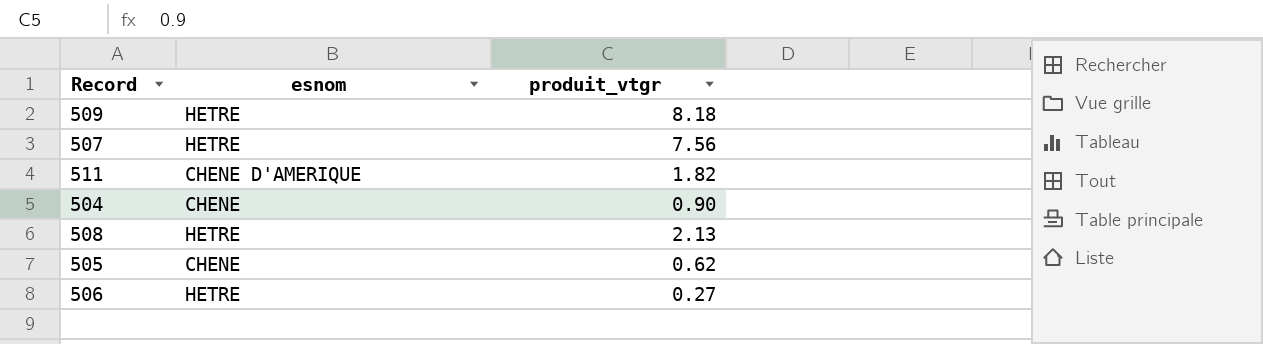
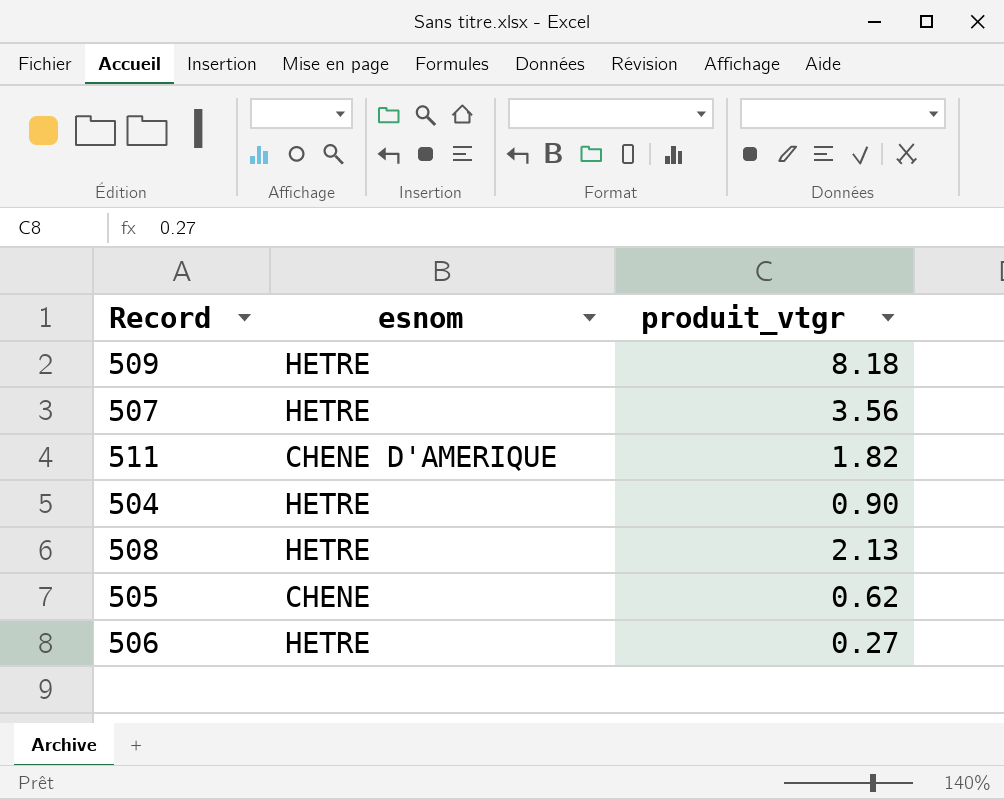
507 | produit_vtgr: 7.56 -> 3.56
504 | esnom: CHENE -> HETRE

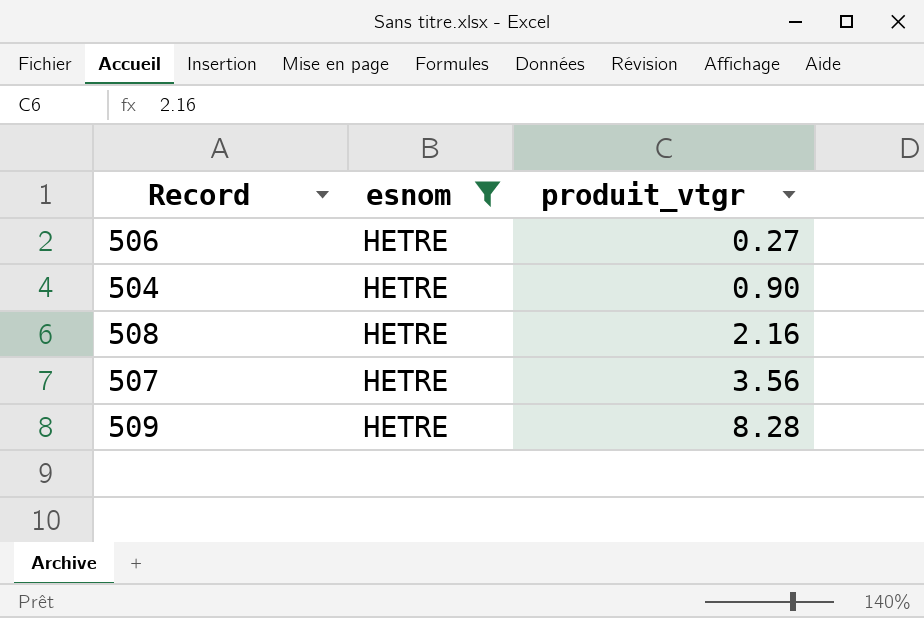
filter: none -> esnom = HETRE
row order: none -> produit_vtgr ascending
508 | produit_vtgr: 2.13 -> 2.16
509 | produit_vtgr: 8.18 -> 8.28

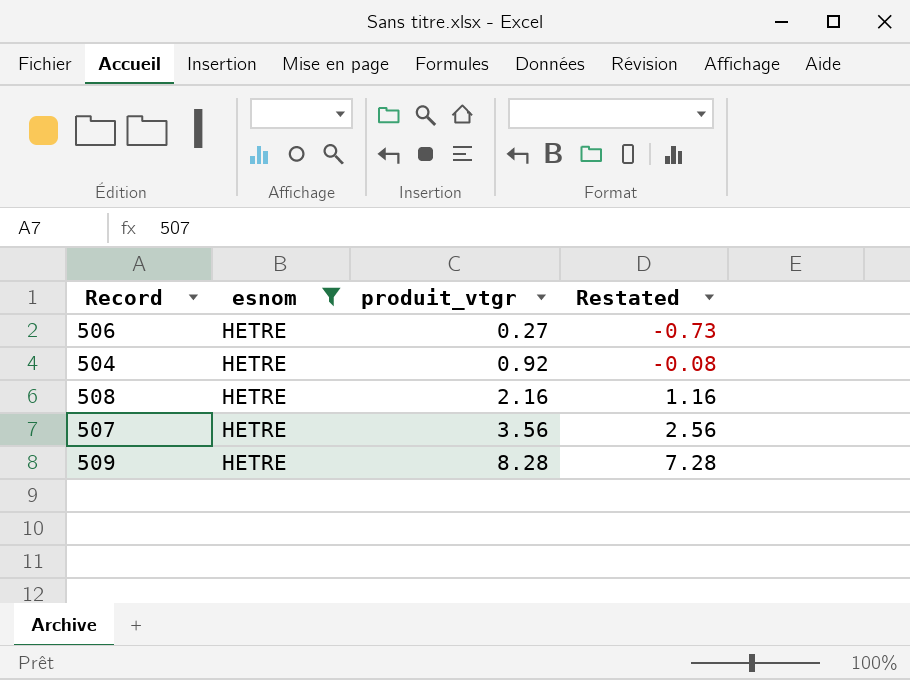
column Restated | formula: none -> [produit_vtgr] - 1
504 | produit_vtgr: 0.90 -> 0.92

